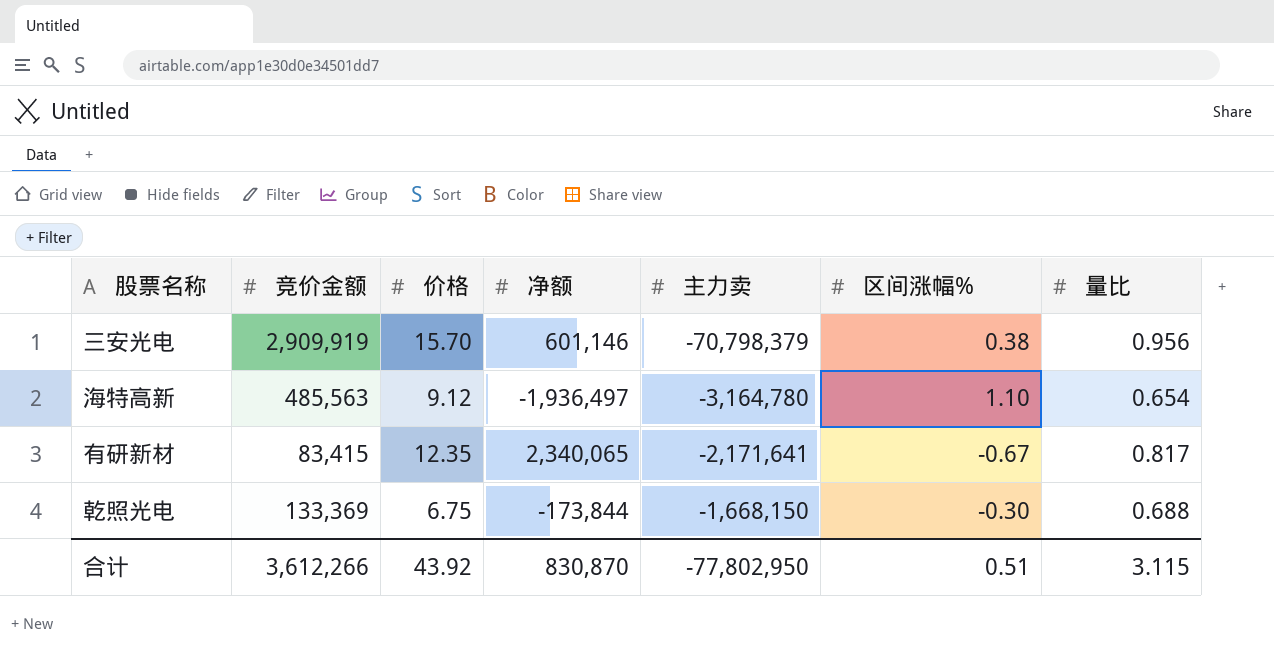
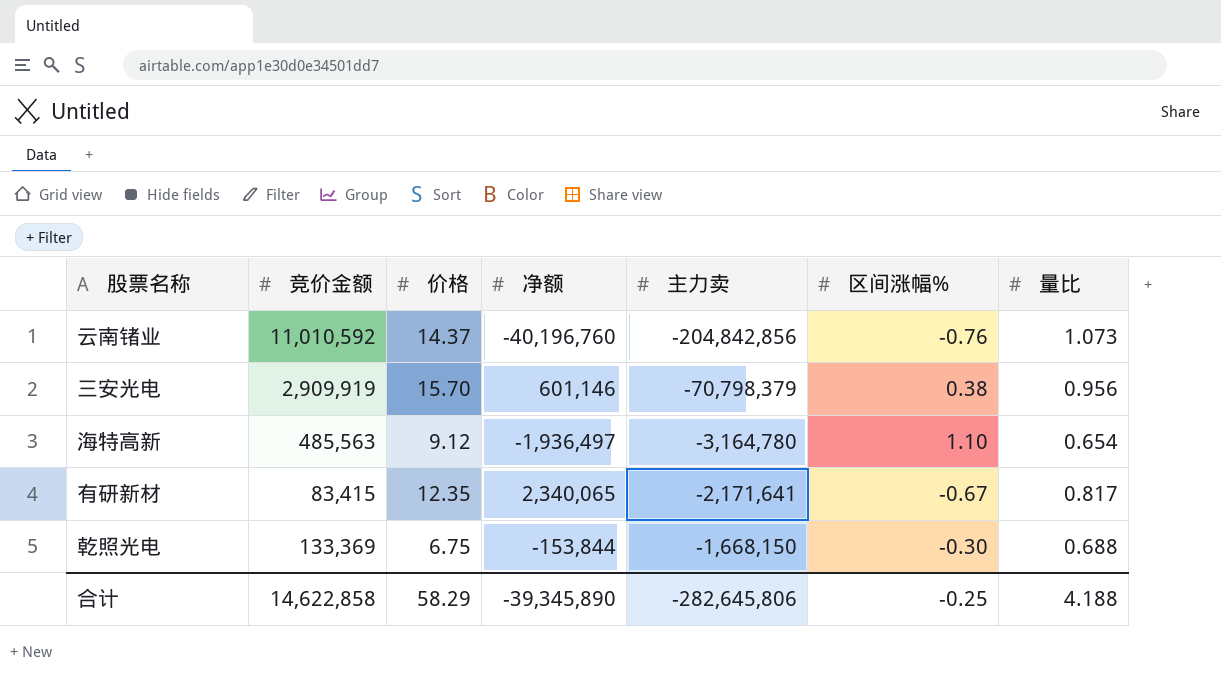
row 云南锗业: none -> 11,010,592 | 14.37 | -40,196,760 | -204,842,856 | -0.76 | 1.073
乾照光电 | 净额: -173,844 -> -153,844
合计 | 竞价金额: 3,612,266 -> 14,622,858
合计 | 价格: 43.92 -> 58.29
合计 | 净额: 830,870 -> -39,345,890
合计 | 主力卖: -77,802,950 -> -282,645,806
合计 | 区间涨幅%: 0.51 -> -0.25
合计 | 量比: 3.115 -> 4.188

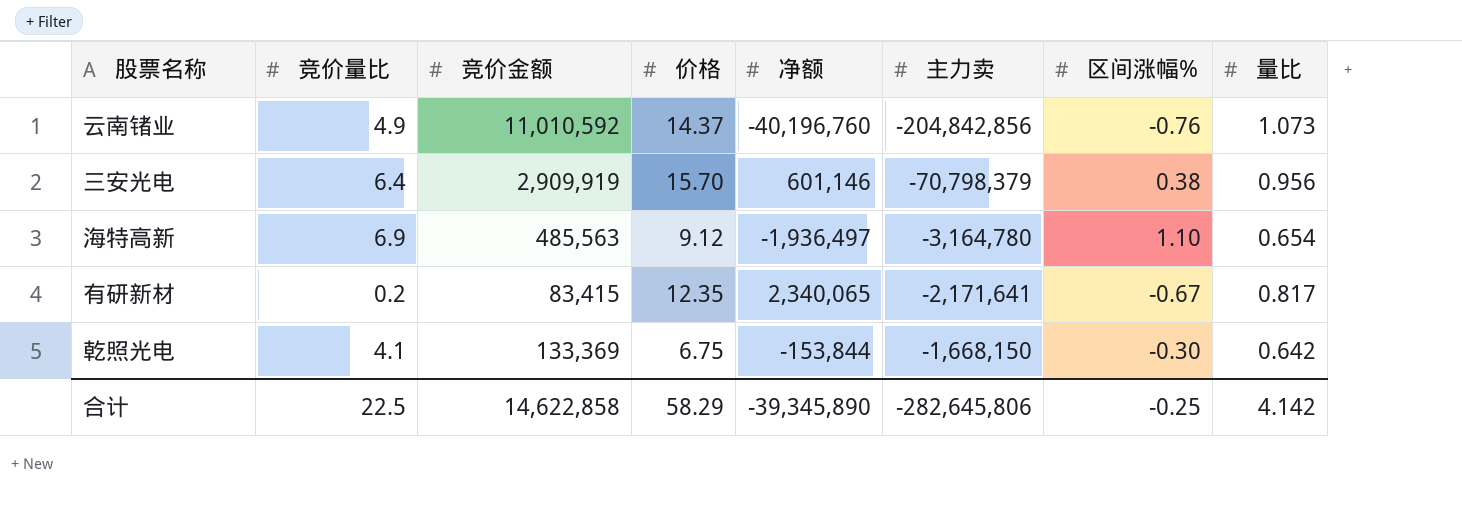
column 竞价量比 | position: none -> 2
乾照光电 | 量比: 0.688 -> 0.642
合计 | 量比: 4.188 -> 4.142

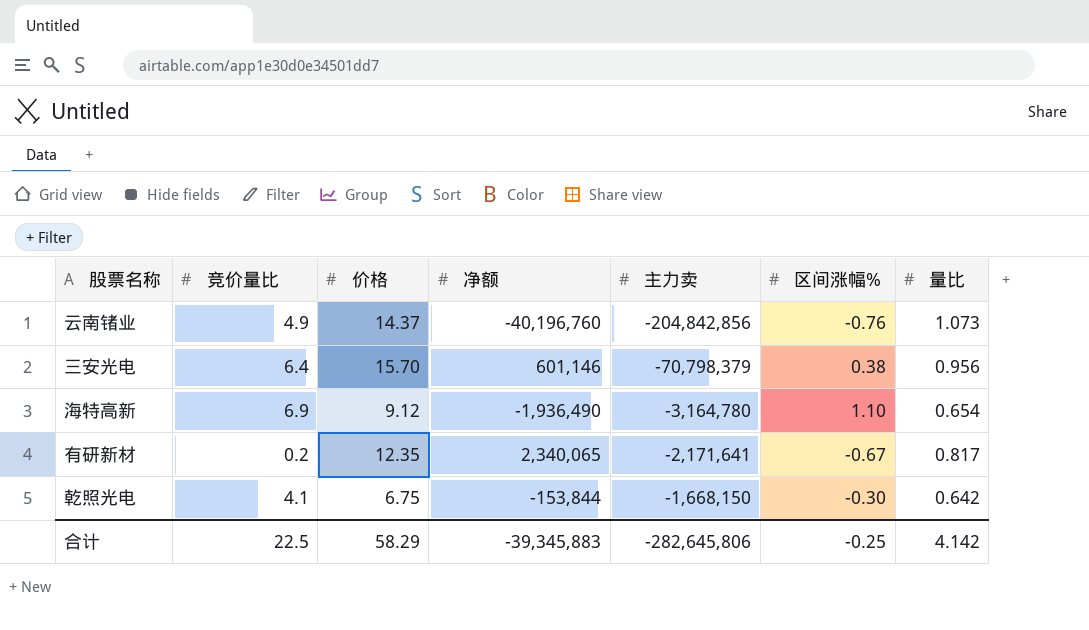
column 竞价金额 | position: 3 -> none
海特高新 | 净额: -1,936,497 -> -1,936,490
合计 | 净额: -39,345,890 -> -39,345,883

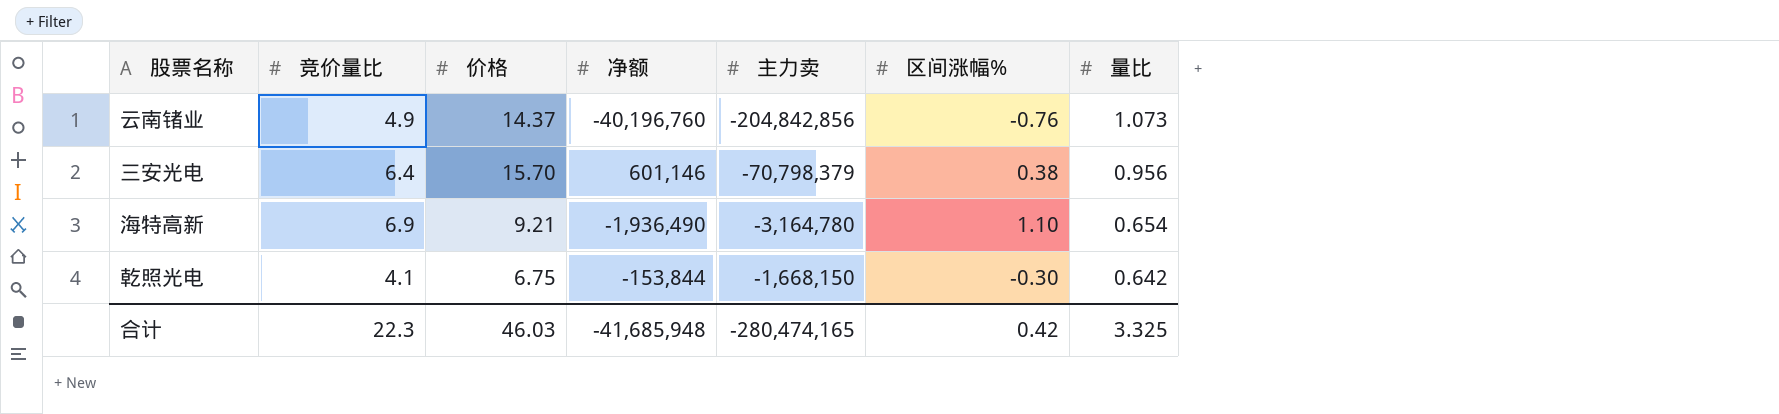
row 有研新材: 0.2 | 12.35 | 2,340,065 | -2,171,641 | -0.67 | 0.817 -> none
海特高新 | 价格: 9.12 -> 9.21
合计 | 竞价量比: 22.5 -> 22.3
合计 | 价格: 58.29 -> 46.03
合计 | 净额: -39,345,883 -> -41,685,948
合计 | 主力卖: -282,645,806 -> -280,474,165
合计 | 区间涨幅%: -0.25 -> 0.42
合计 | 量比: 4.142 -> 3.325

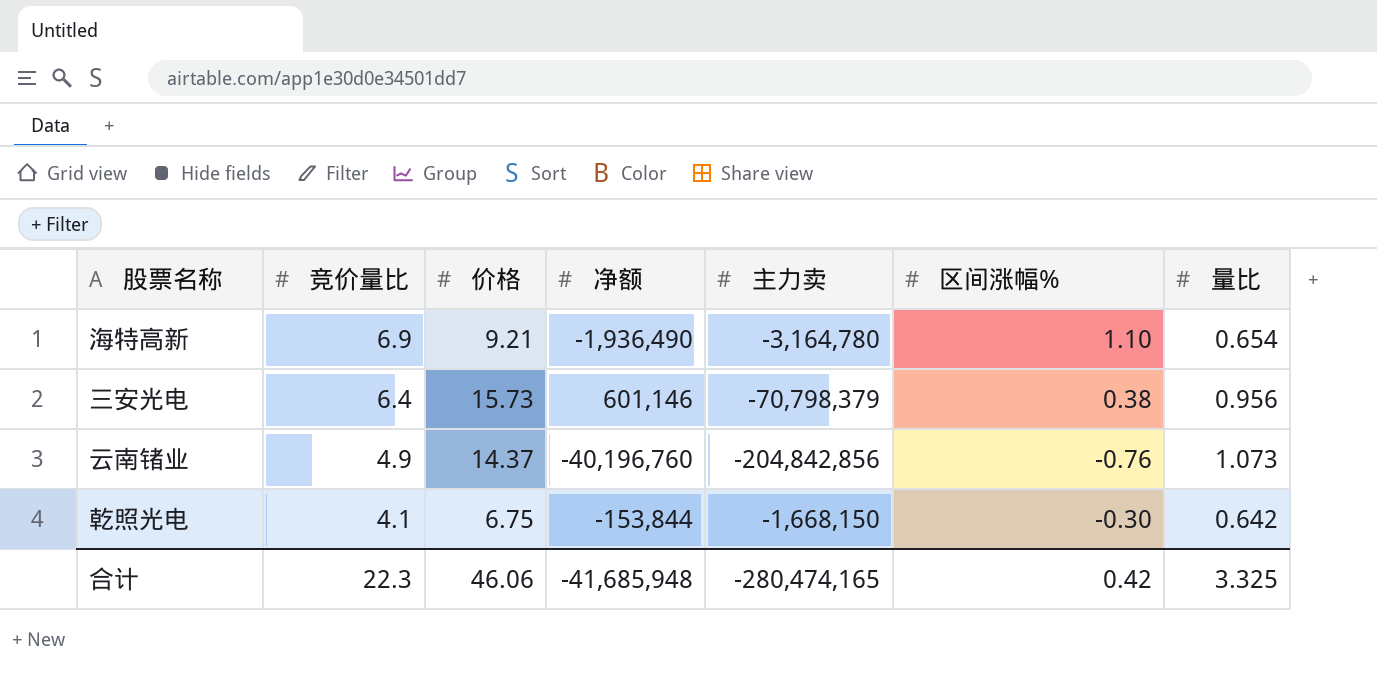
row order: 主力卖 ascending -> 竞价量比 descending
三安光电 | 价格: 15.70 -> 15.73
合计 | 价格: 46.03 -> 46.06

